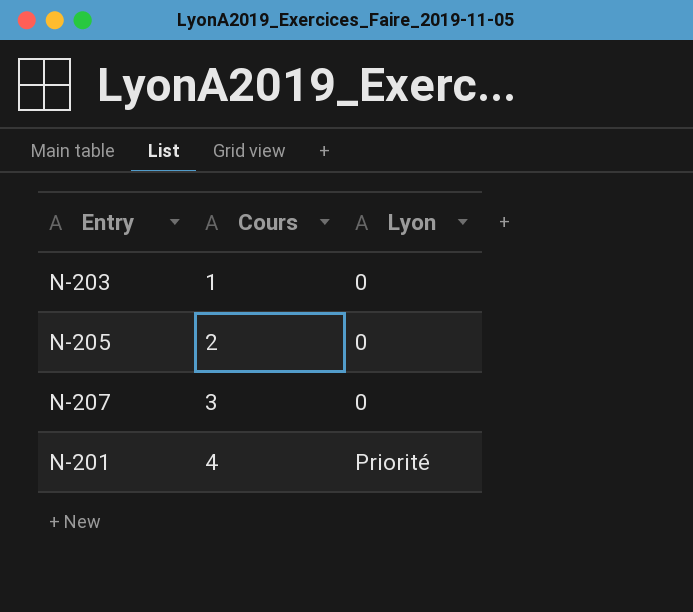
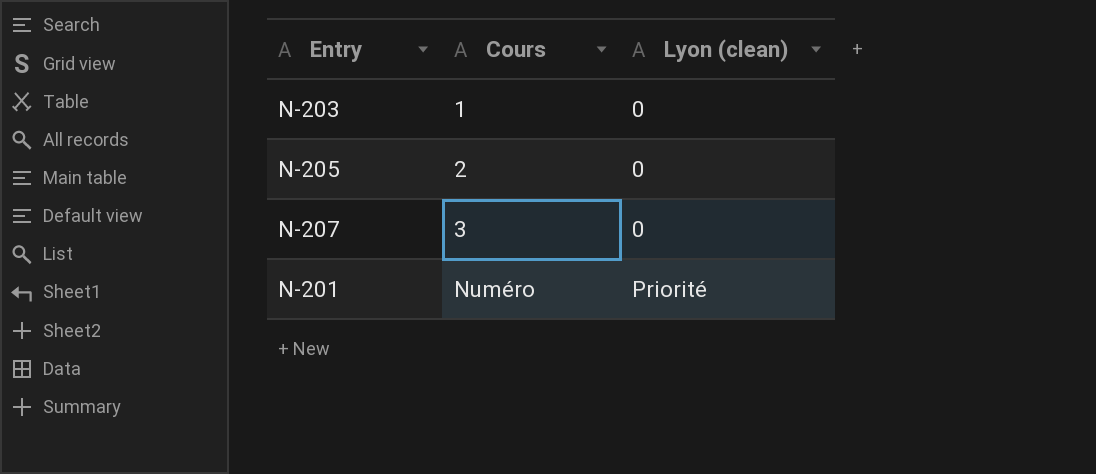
column name: Lyon -> Lyon (clean)
N-201 | Cours: 4 -> Numéro

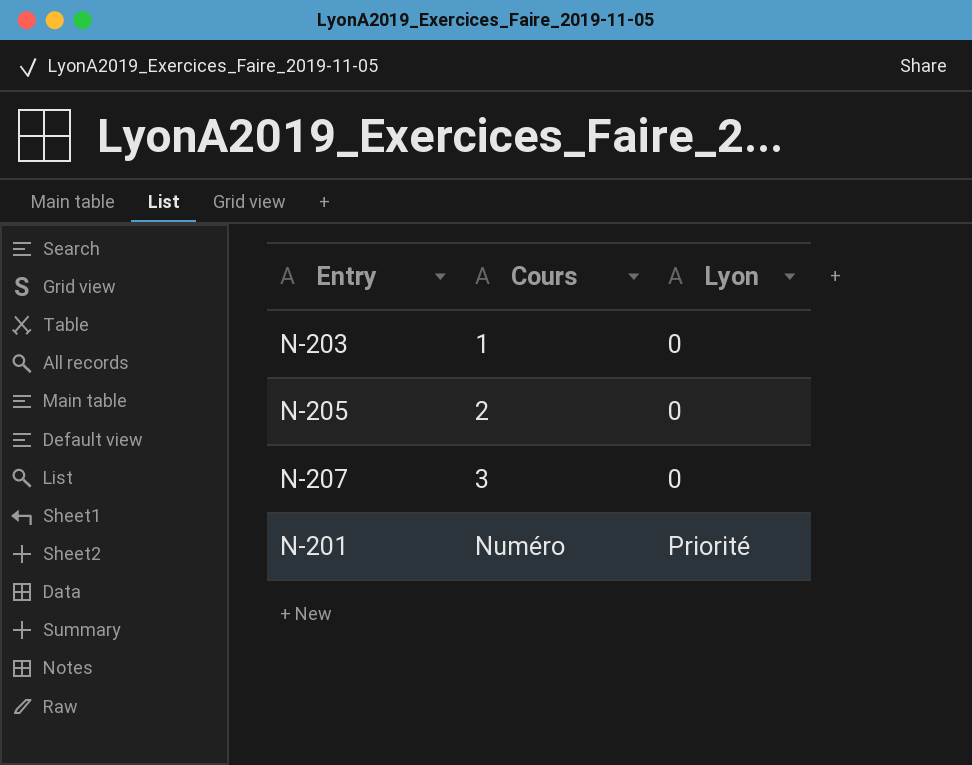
column name: Lyon (clean) -> Lyon

